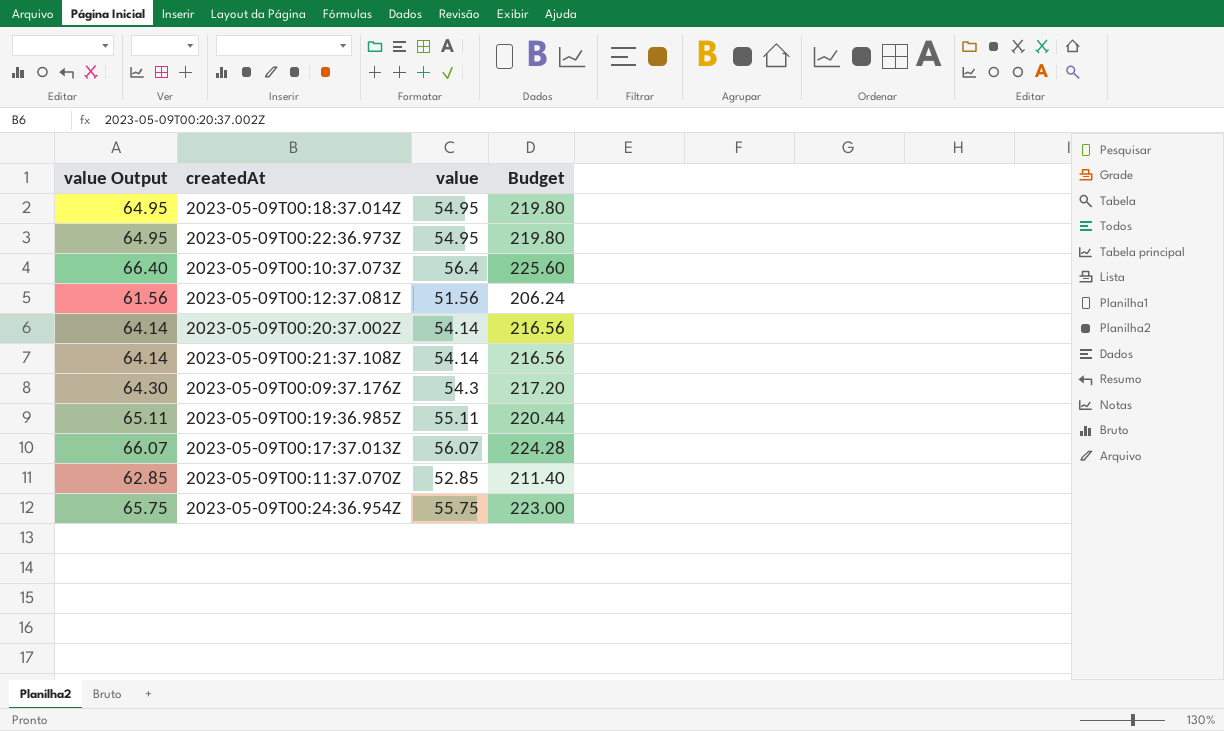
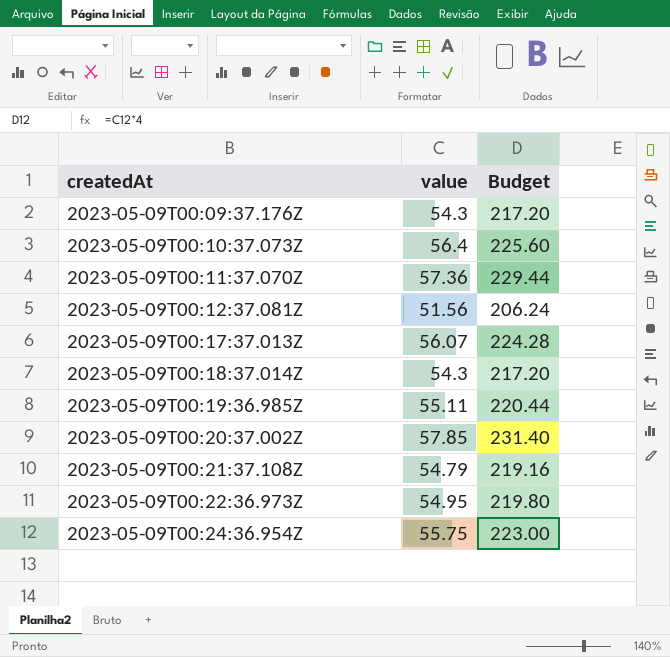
row order: none -> createdAt ascending
column value Output | formula: [value] + 10 -> none
2023-05-09T00:11:37.070Z | value: 52.85 -> 57.36
2023-05-09T00:11:37.070Z | Budget: 211.40 -> 229.44
2023-05-09T00:18:37.014Z | value: 54.95 -> 54.3
2023-05-09T00:18:37.014Z | Budget: 219.80 -> 217.20
2023-05-09T00:20:37.002Z | value: 54.14 -> 57.85
2023-05-09T00:20:37.002Z | Budget: 216.56 -> 231.40
2023-05-09T00:21:37.108Z | value: 54.14 -> 54.79
2023-05-09T00:21:37.108Z | Budget: 216.56 -> 219.16

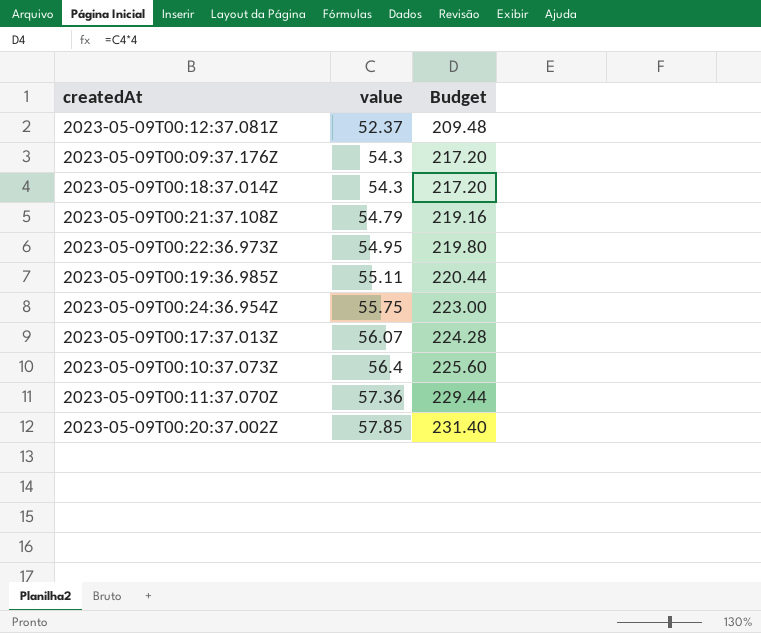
row order: createdAt ascending -> value ascending
2023-05-09T00:12:37.081Z | value: 51.56 -> 52.37
2023-05-09T00:12:37.081Z | Budget: 206.24 -> 209.48

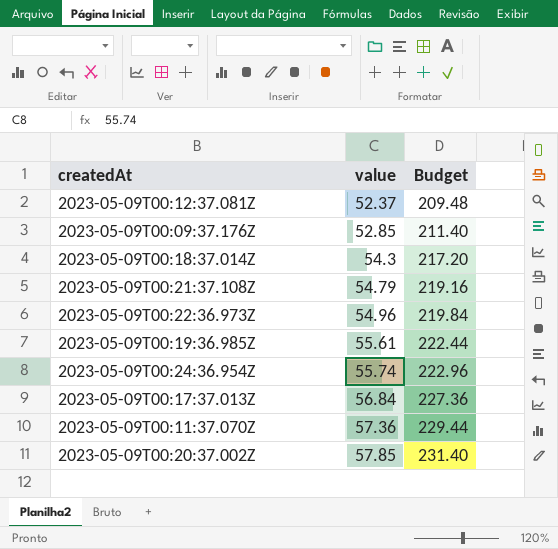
row 2023-05-09T00:10:37.073Z: 56.4 | 225.60 -> none
2023-05-09T00:09:37.176Z | value: 54.3 -> 52.85
2023-05-09T00:09:37.176Z | Budget: 217.20 -> 211.40
2023-05-09T00:22:36.973Z | value: 54.95 -> 54.96
2023-05-09T00:22:36.973Z | Budget: 219.80 -> 219.84
2023-05-09T00:19:36.985Z | value: 55.11 -> 55.61
2023-05-09T00:19:36.985Z | Budget: 220.44 -> 222.44
2023-05-09T00:24:36.954Z | value: 55.75 -> 55.74
2023-05-09T00:24:36.954Z | Budget: 223.00 -> 222.96
2023-05-09T00:17:37.013Z | value: 56.07 -> 56.84
2023-05-09T00:17:37.013Z | Budget: 224.28 -> 227.36

